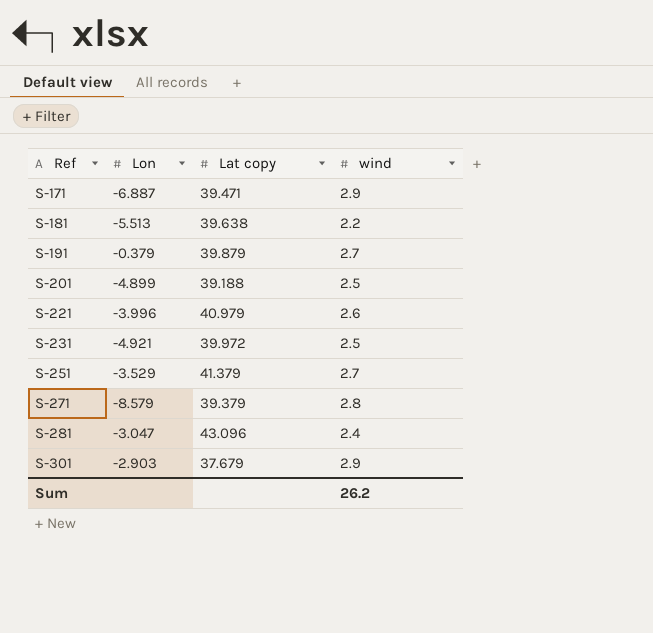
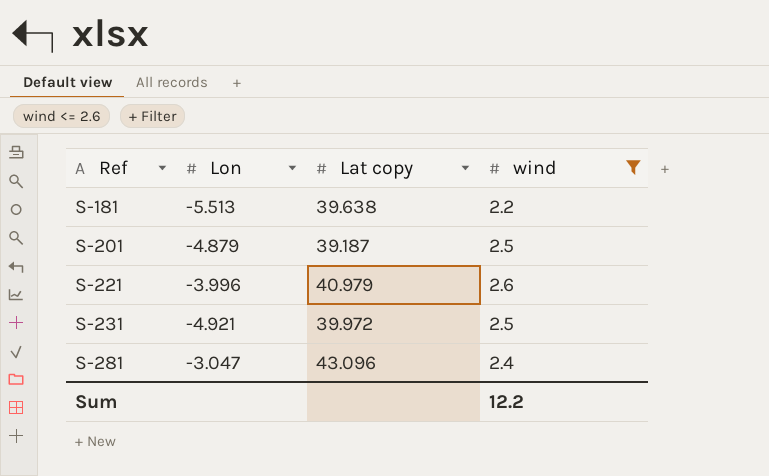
filter: none -> wind <= 2.6
S-201 | Lon: -4.899 -> -4.879
S-201 | Lat copy: 39.188 -> 39.187
Sum | wind: 26.2 -> 12.2

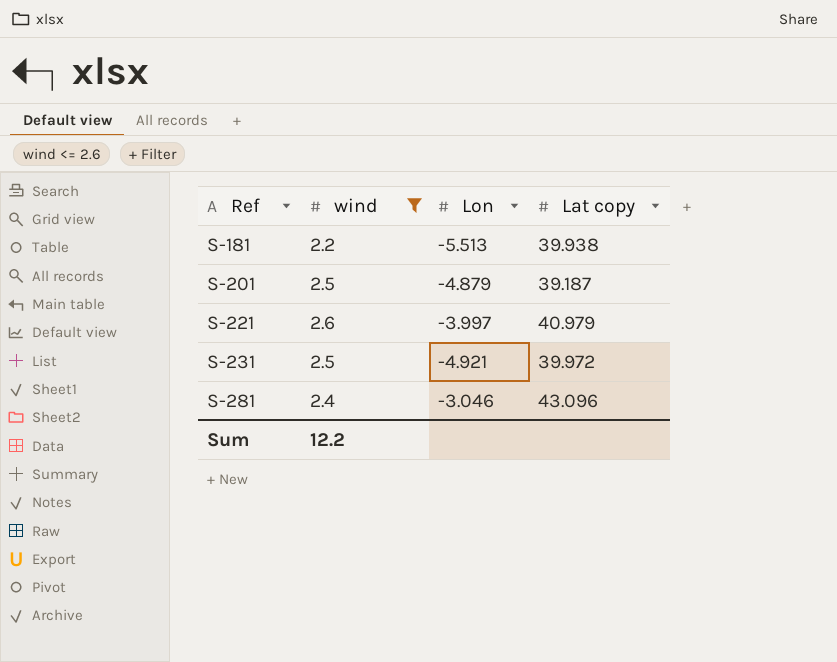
column wind | position: 4 -> 2
S-181 | Lat copy: 39.638 -> 39.938
S-221 | Lon: -3.996 -> -3.997
S-281 | Lon: -3.047 -> -3.046

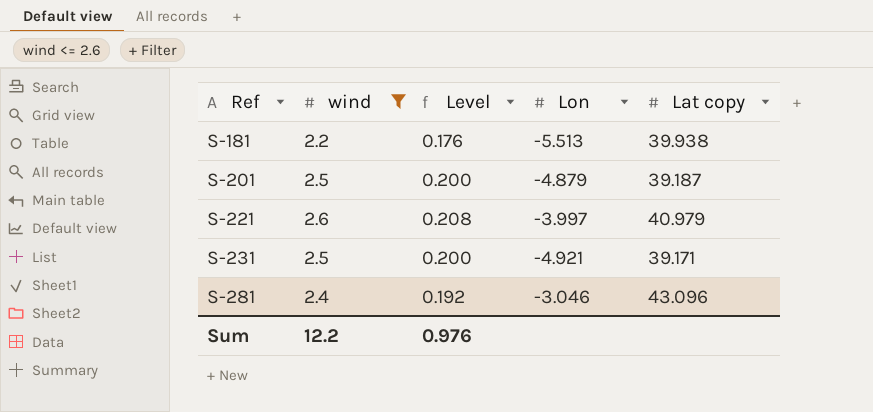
column Level | formula: none -> [wind] * 0.08
S-231 | Lat copy: 39.972 -> 39.171

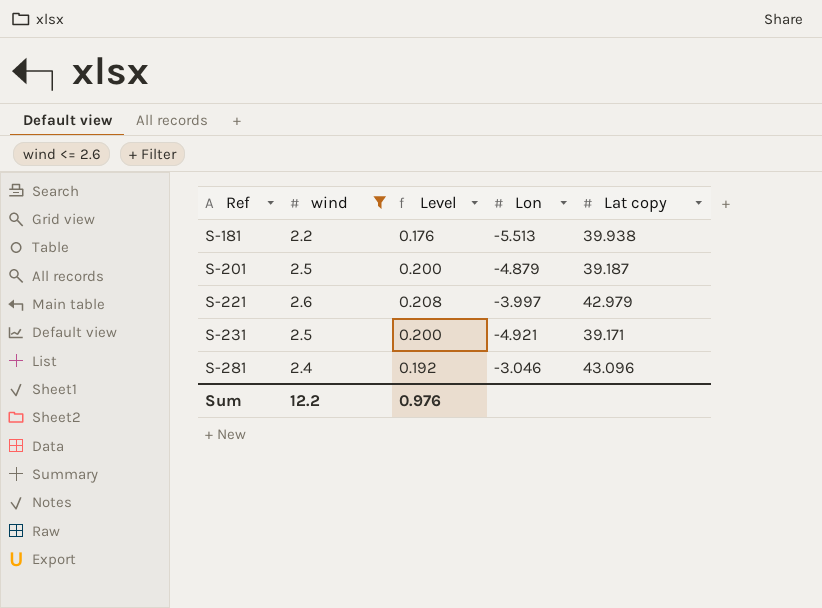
S-221 | Lat copy: 40.979 -> 42.979

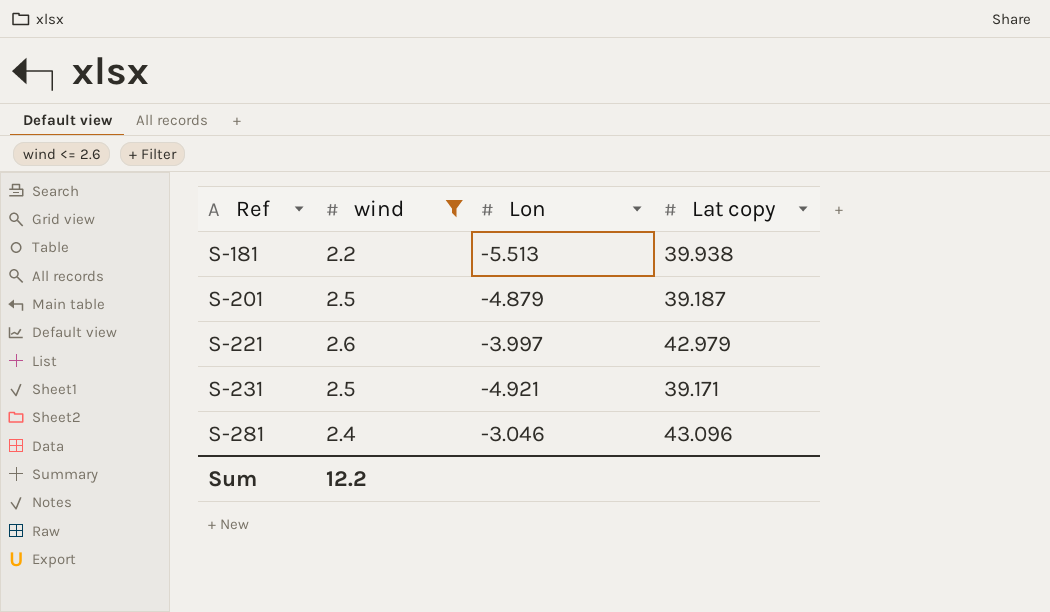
column Level | formula: [wind] * 0.08 -> none

